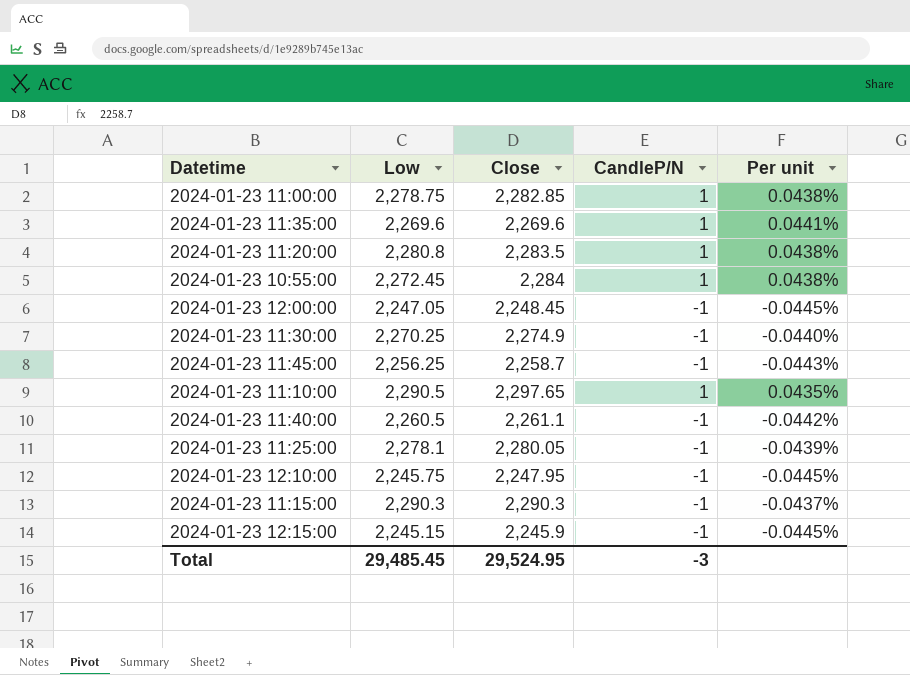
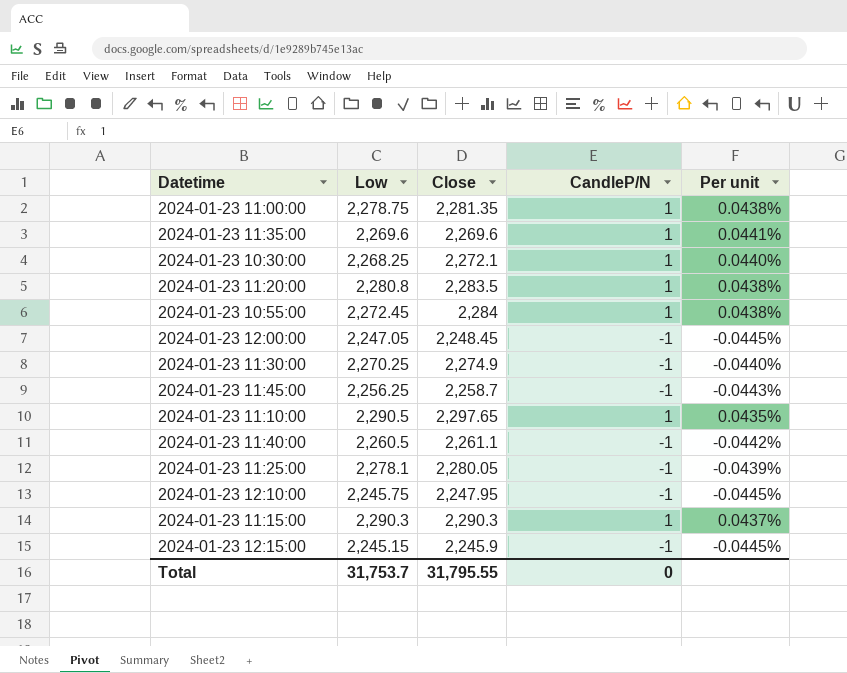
2024-01-23 11:00:00 | Close: 2,282.85 -> 2,281.35
row 2024-01-23 10:30:00: none -> 2,268.25 | 2,272.1 | 1 | 0.0440%
2024-01-23 11:15:00 | CandleP/N: -1 -> 1
2024-01-23 11:15:00 | Per unit: -0.0437% -> 0.0437%
Total | Low: 29,485.45 -> 31,753.7
Total | Close: 29,524.95 -> 31,795.55
Total | CandleP/N: -3 -> 0

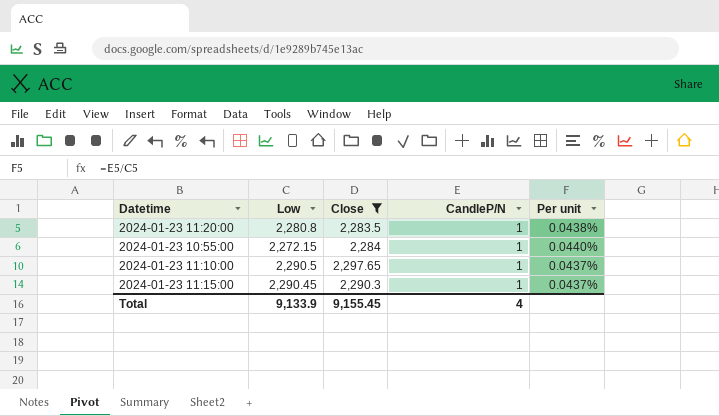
filter: none -> Close >= 2,283.5
column Per unit | formula: [CandleP/N] / [Close] -> [CandleP/N] / [Low]
2024-01-23 10:55:00 | Low: 2,272.45 -> 2,272.15
2024-01-23 11:15:00 | Low: 2,290.3 -> 2,290.45
Total | Low: 31,753.7 -> 9,133.9
Total | Close: 31,795.55 -> 9,155.45
Total | CandleP/N: 0 -> 4

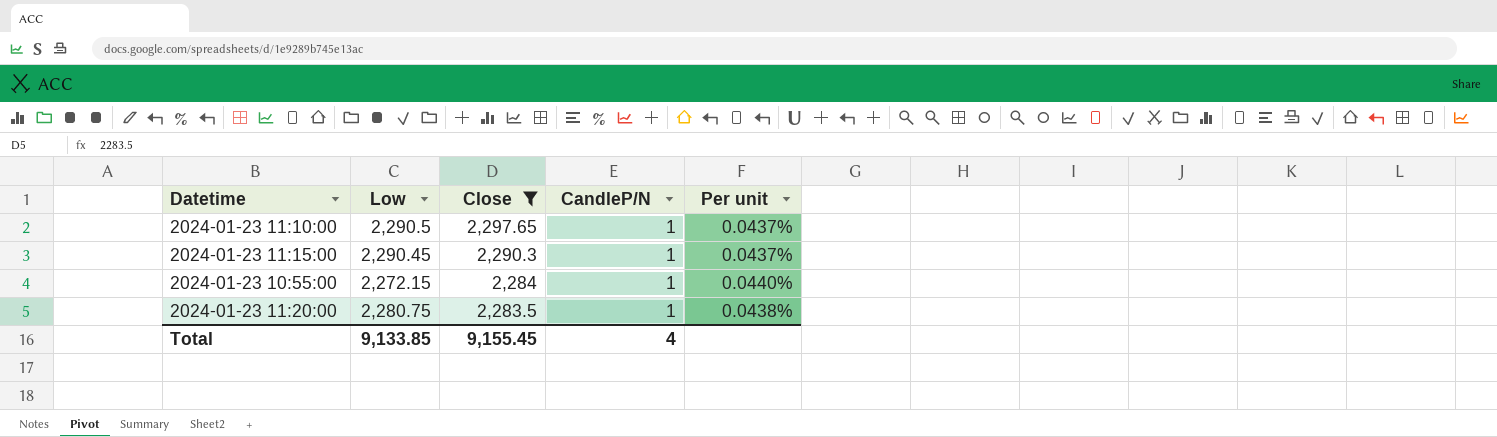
row order: none -> Close descending
2024-01-23 11:20:00 | Low: 2,280.8 -> 2,280.75
Total | Low: 9,133.9 -> 9,133.85

